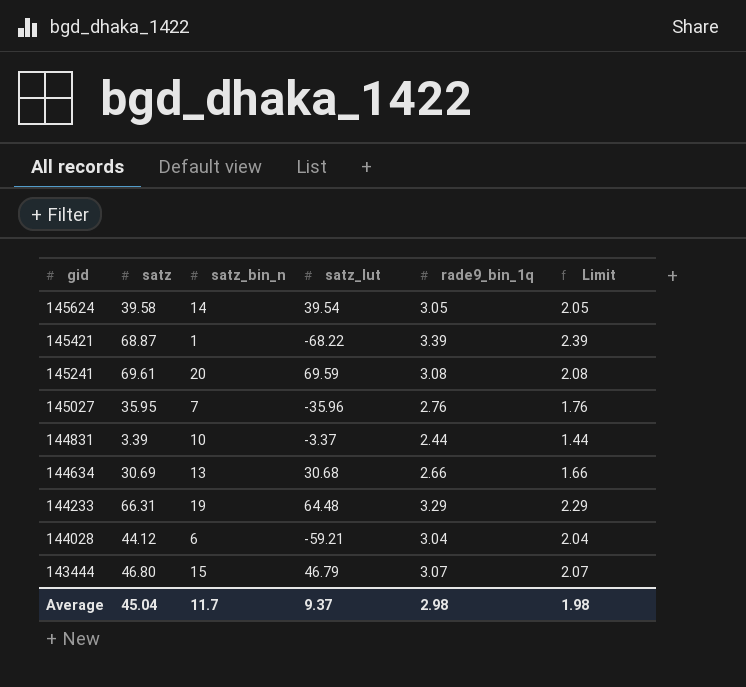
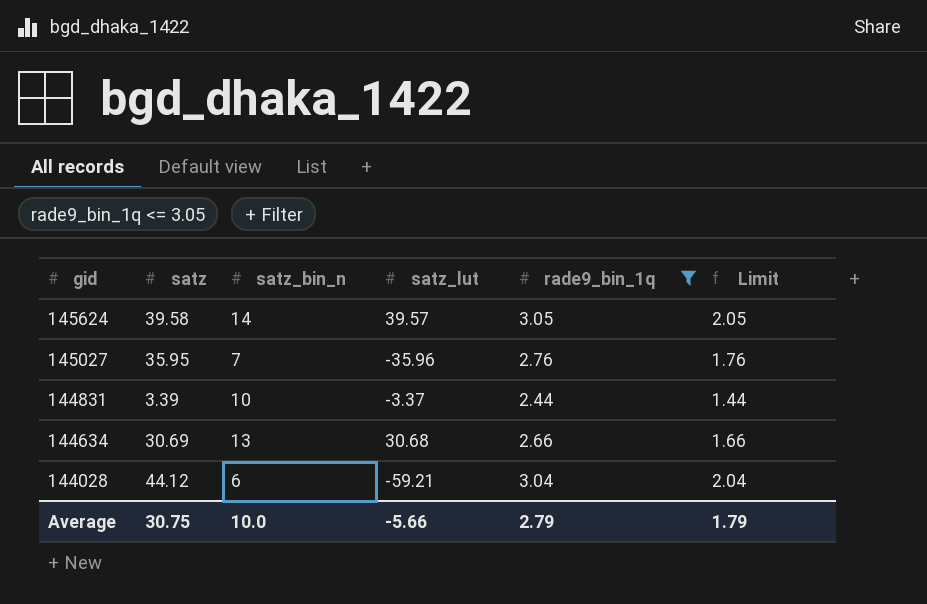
filter: none -> rade9_bin_1q <= 3.05
145624 | satz_lut: 39.54 -> 39.57
Average | satz: 45.04 -> 30.75
Average | satz_bin_n: 11.7 -> 10.0
Average | satz_lut: 9.37 -> -5.66
Average | rade9_bin_1q: 2.98 -> 2.79
Average | Limit: 1.98 -> 1.79

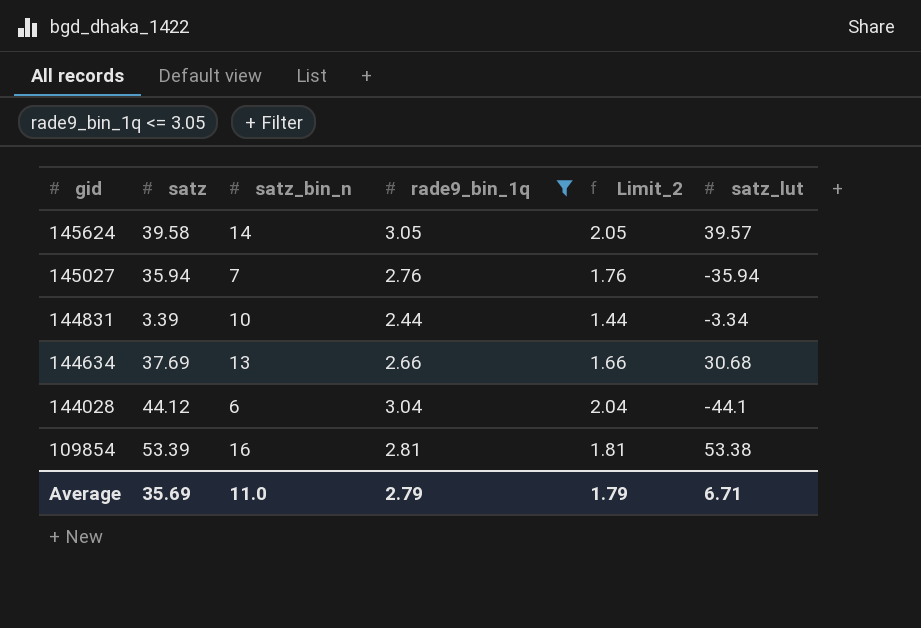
column name: Limit -> Limit_2
column satz_lut | position: 4 -> 6
145027 | satz: 35.95 -> 35.94
145027 | satz_lut: -35.96 -> -35.94
144831 | satz_lut: -3.37 -> -3.34
144634 | satz: 30.69 -> 37.69
144028 | satz_lut: -59.21 -> -44.1
row 109854: none -> 53.39 | 16 | 2.81 | 1.81 | 53.38
Average | satz: 30.75 -> 35.69
Average | satz_bin_n: 10.0 -> 11.0
Average | satz_lut: -5.66 -> 6.71

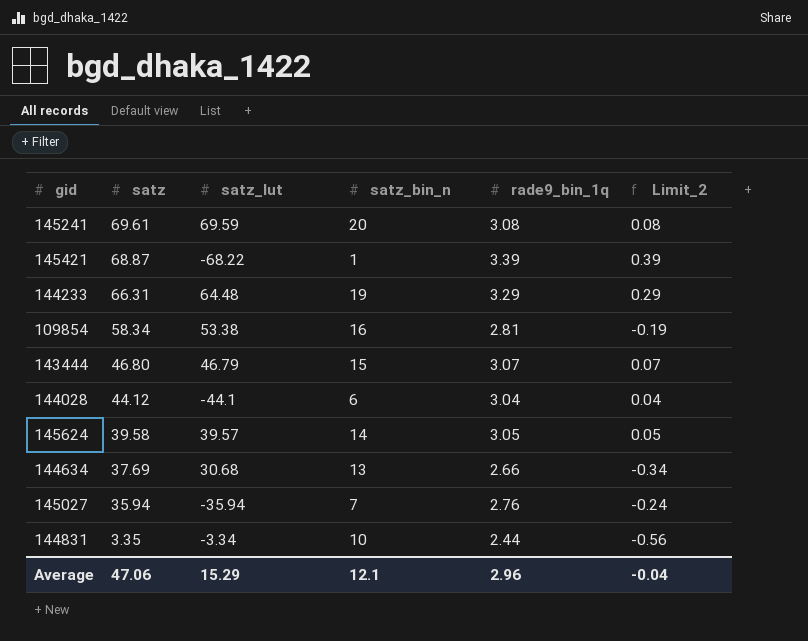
filter: rade9_bin_1q <= 3.05 -> none
row order: gid descending -> satz descending
column satz_lut | position: 6 -> 3
column Limit_2 | formula: [rade9_bin_1q] - 1 -> [rade9_bin_1q] - 3
109854 | satz: 53.39 -> 58.34
144831 | satz: 3.39 -> 3.35
Average | satz: 35.69 -> 47.06
Average | satz_lut: 6.71 -> 15.29
Average | satz_bin_n: 11.0 -> 12.1
Average | rade9_bin_1q: 2.79 -> 2.96
Average | Limit_2: 1.79 -> -0.04

